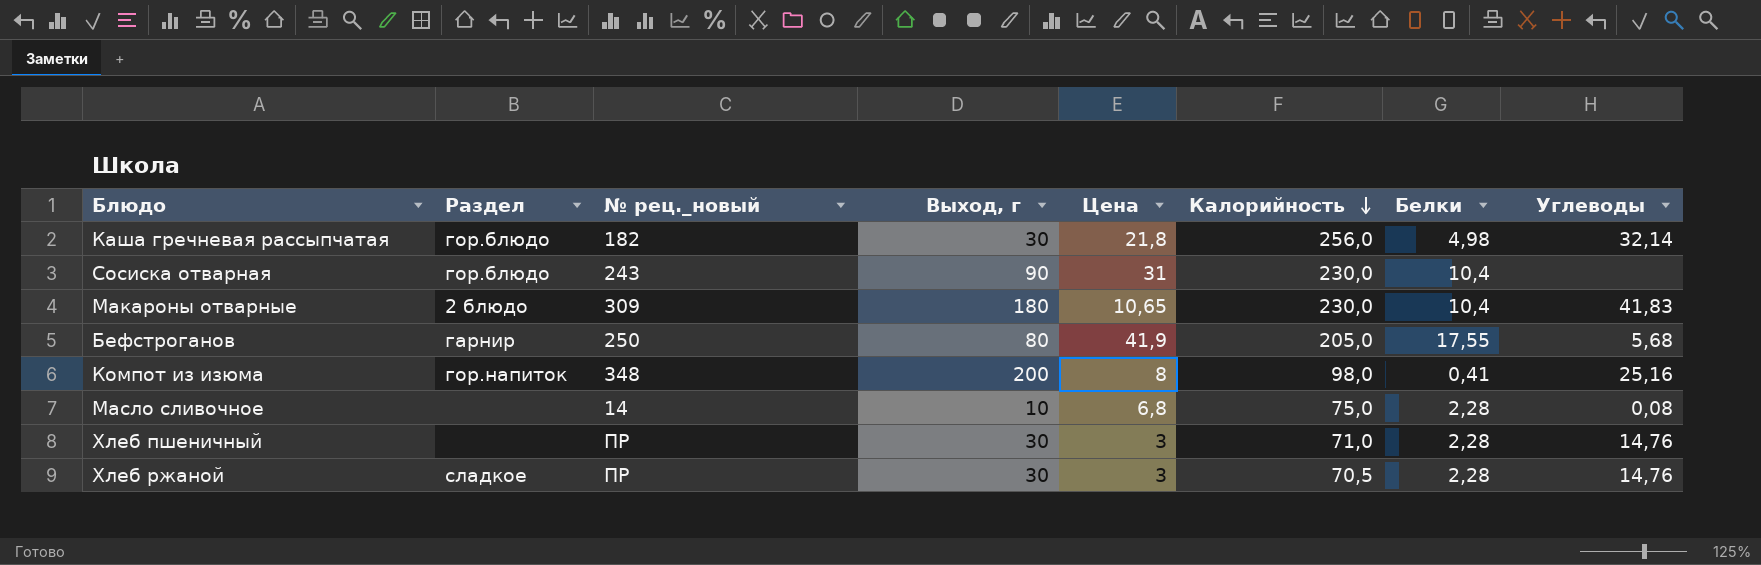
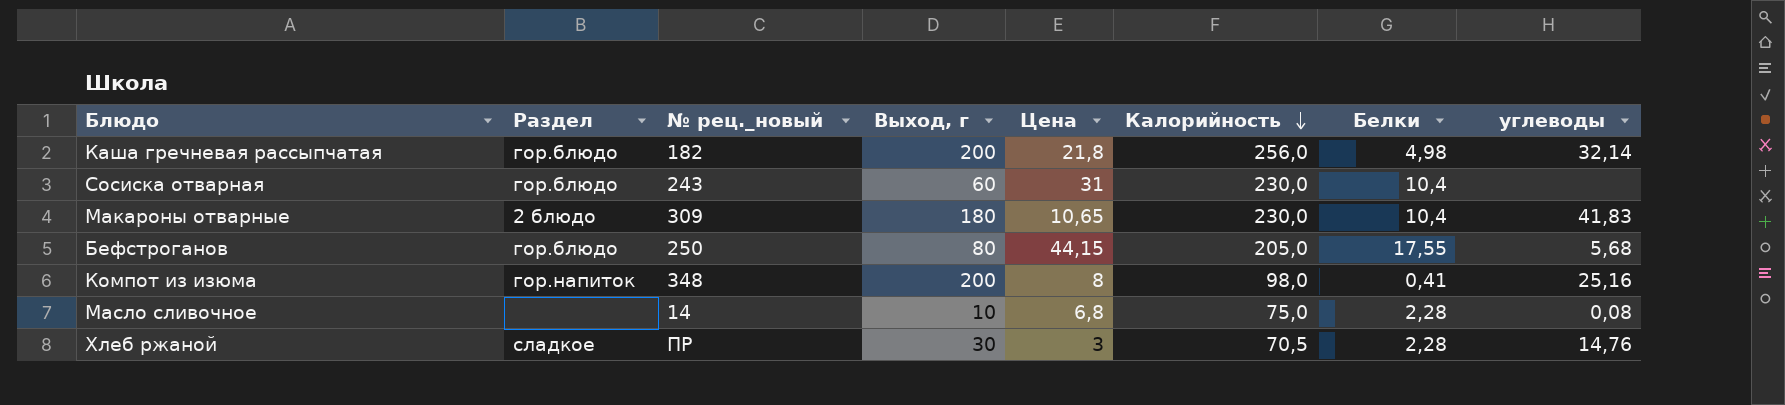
column name: Углеводы -> углеводы
row Хлеб пшеничный: none | ПР | 30 | 3 | 71,0 | 2,28 | 14,76 -> none
Каша гречневая рассыпчатая | Выход, г: 30 -> 200
Сосиска отварная | Выход, г: 90 -> 60
Бефстроганов | Раздел: гарнир -> гор.блюдо
Бефстроганов | Цена: 41,9 -> 44,15

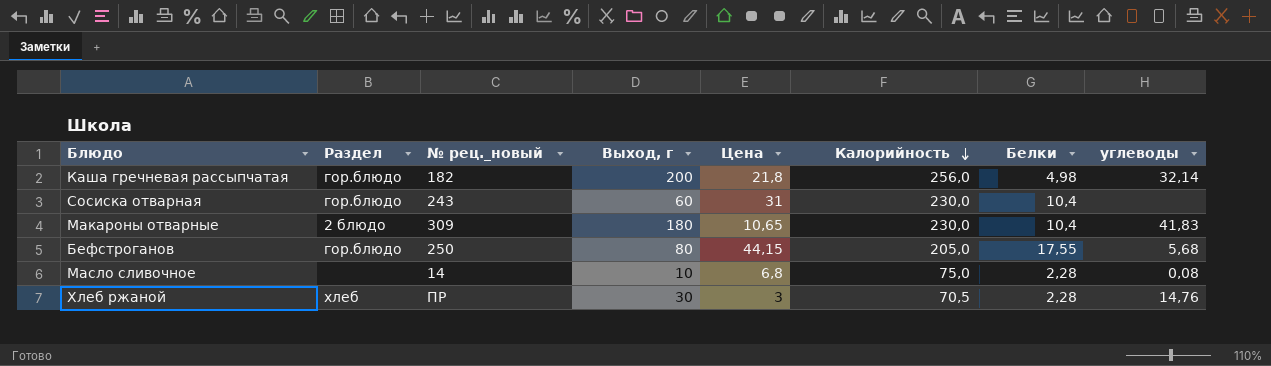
row Компот из изюма: гор.напиток | 348 | 200 | 8 | 98,0 | 0,41 | 25,16 -> none
Хлеб ржаной | Раздел: сладкое -> хлеб

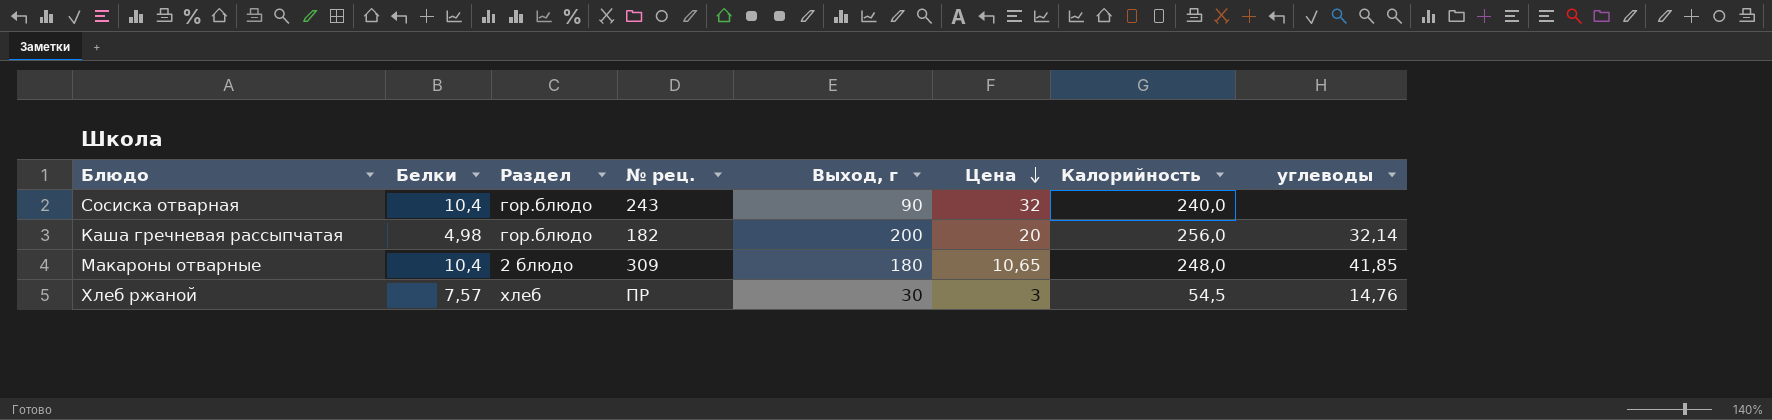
row order: Калорийность descending -> Цена descending
column Белки | position: 7 -> 2
column name: № рец._новый -> № рец.
row Бефстроганов: гор.блюдо | 250 | 80 | 44,15 | 205,0 | 17,55 | 5,68 -> none
row Масло сливочное: none | 14 | 10 | 6,8 | 75,0 | 2,28 | 0,08 -> none
Сосиска отварная | Выход, г: 60 -> 90
Сосиска отварная | Цена: 31 -> 32
Сосиска отварная | Калорийность: 230,0 -> 240,0
Каша гречневая рассыпчатая | Цена: 21,8 -> 20
Макароны отварные | Калорийность: 230,0 -> 248,0
Макароны отварные | углеводы: 41,83 -> 41,85
Хлеб ржаной | Белки: 2,28 -> 7,57
Хлеб ржаной | Калорийность: 70,5 -> 54,5

